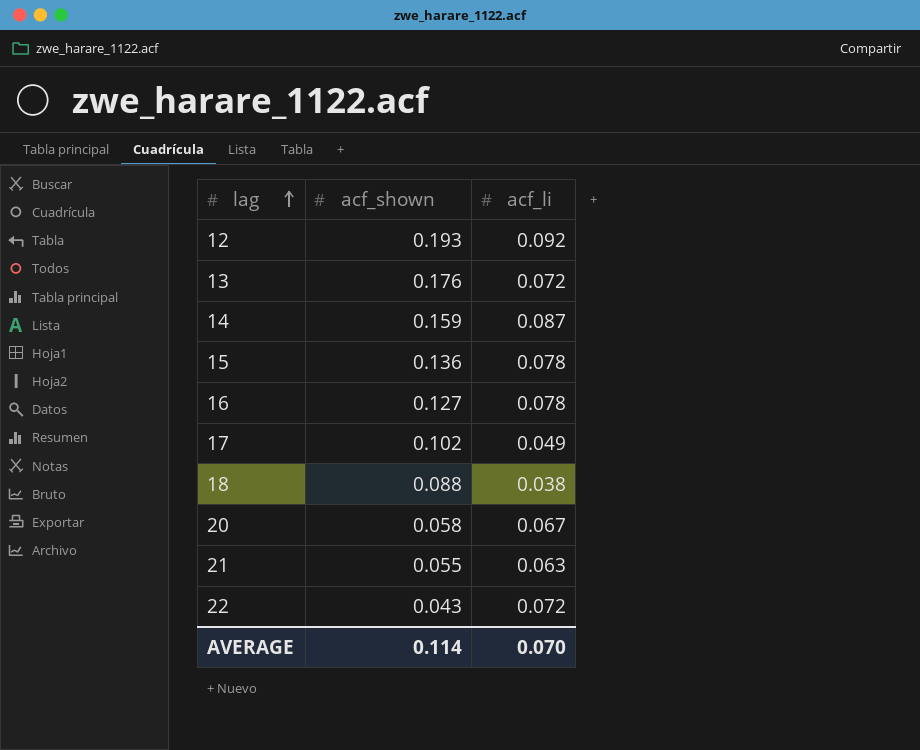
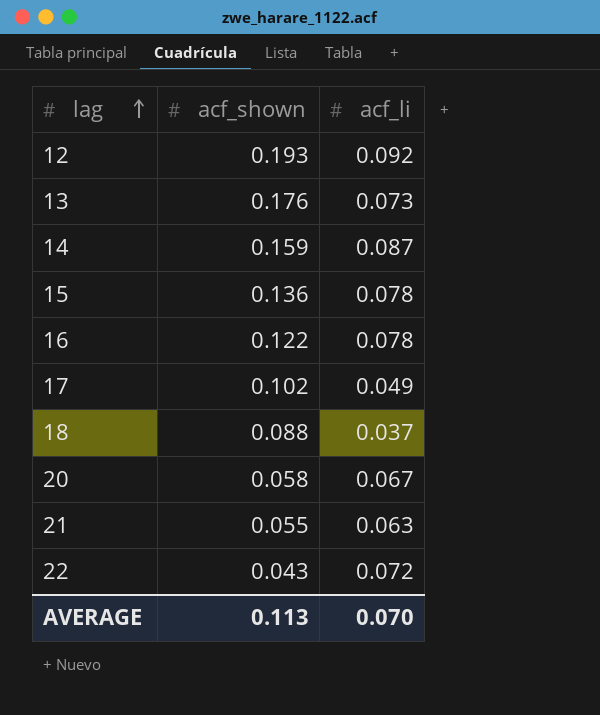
13 | acf_li: 0.072 -> 0.073
16 | acf_shown: 0.127 -> 0.122
18 | acf_li: 0.038 -> 0.037
AVERAGE | acf_shown: 0.114 -> 0.113

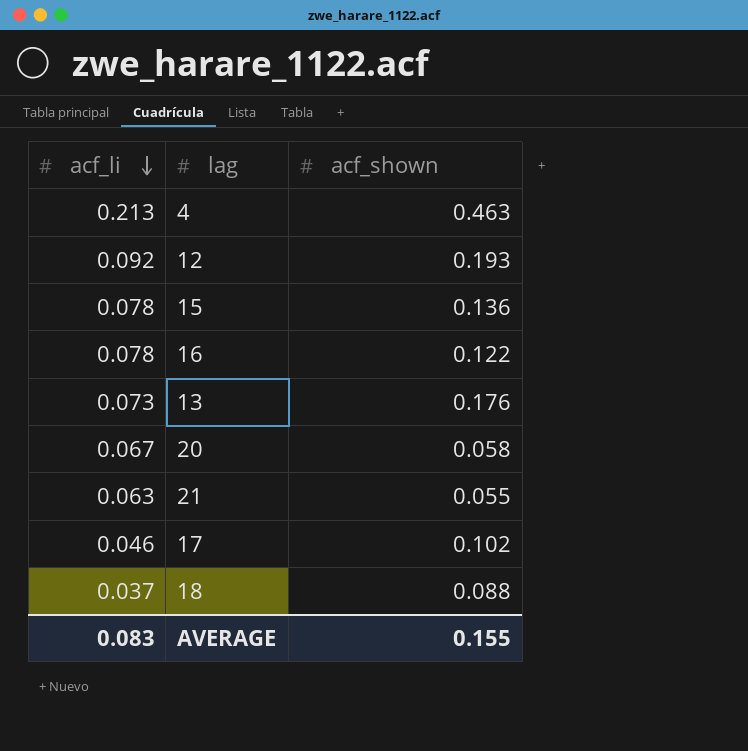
row order: lag ascending -> acf_li descending
column acf_li | position: 3 -> 1
row 14: 0.159 | 0.087 -> none
row 22: 0.043 | 0.072 -> none
row 4: none -> 0.213 | 0.463
17 | acf_li: 0.049 -> 0.046
AVERAGE | acf_li: 0.070 -> 0.083
AVERAGE | acf_shown: 0.113 -> 0.155

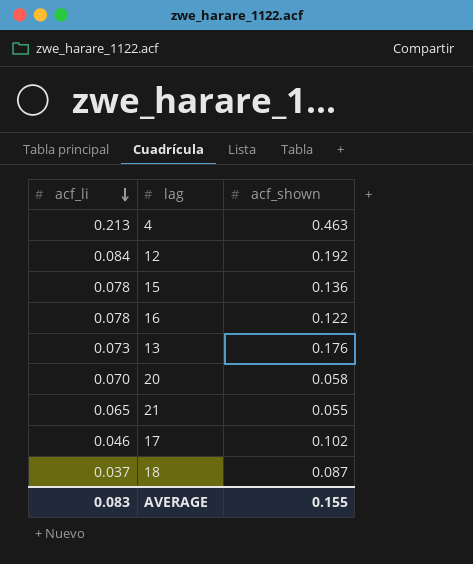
12 | acf_li: 0.092 -> 0.084
12 | acf_shown: 0.193 -> 0.192
20 | acf_li: 0.067 -> 0.070
21 | acf_li: 0.063 -> 0.065
18 | acf_shown: 0.088 -> 0.087

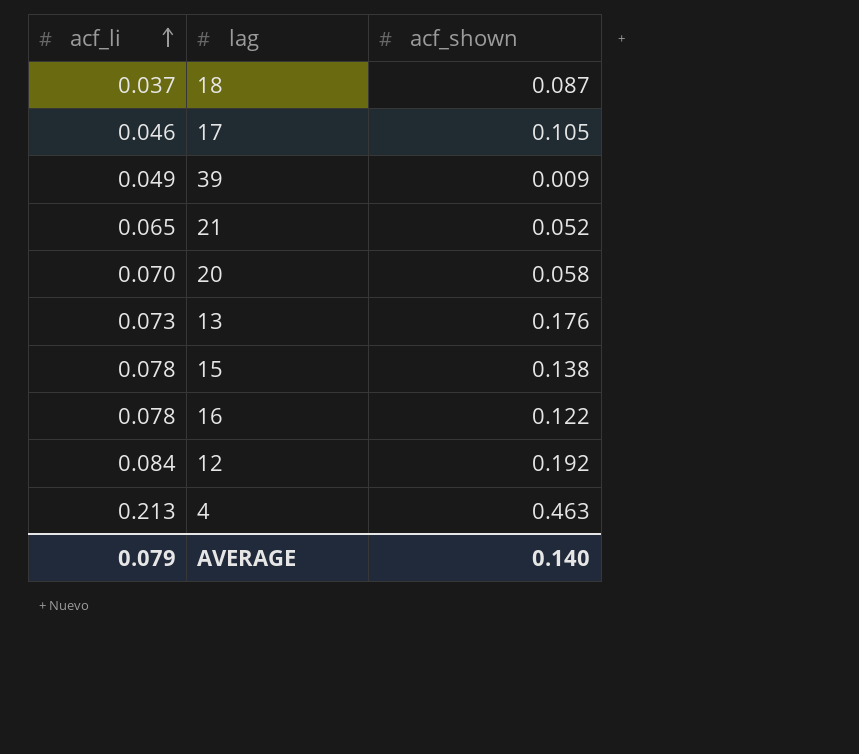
row order: acf_li descending -> acf_li ascending
17 | acf_shown: 0.102 -> 0.105
row 39: none -> 0.049 | 0.009
21 | acf_shown: 0.055 -> 0.052
15 | acf_shown: 0.136 -> 0.138
AVERAGE | acf_li: 0.083 -> 0.079
AVERAGE | acf_shown: 0.155 -> 0.140

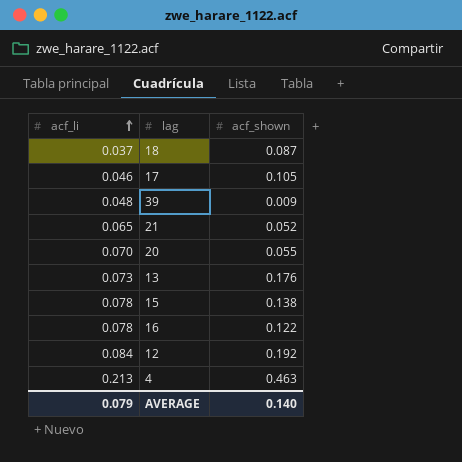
39 | acf_li: 0.049 -> 0.048
20 | acf_shown: 0.058 -> 0.055

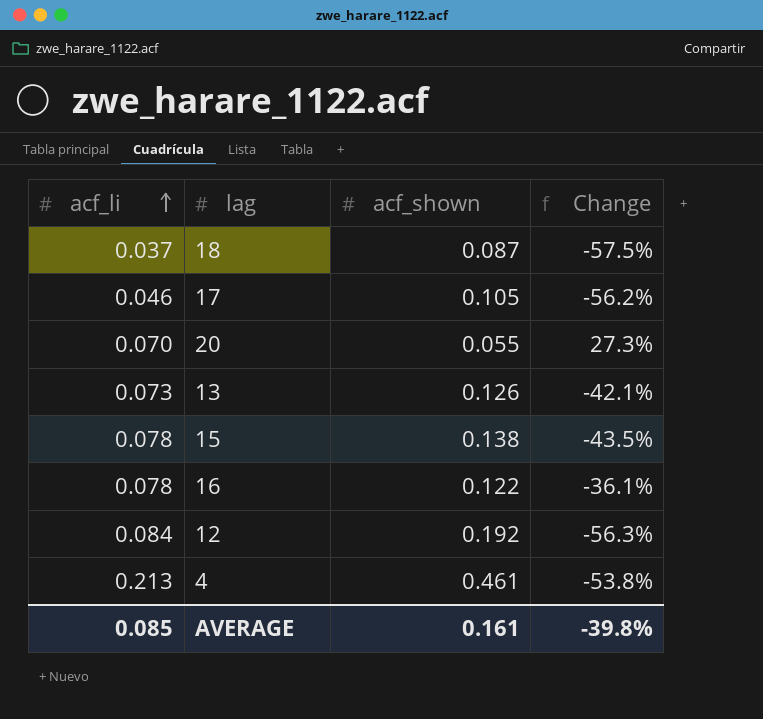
column Change | formula: none -> ([acf_li] - [acf_shown]) / [acf_shown]
row 39: 0.048 | 0.009 -> none
row 21: 0.065 | 0.052 -> none
13 | acf_shown: 0.176 -> 0.126
4 | acf_shown: 0.463 -> 0.461
AVERAGE | acf_li: 0.079 -> 0.085
AVERAGE | acf_shown: 0.140 -> 0.161

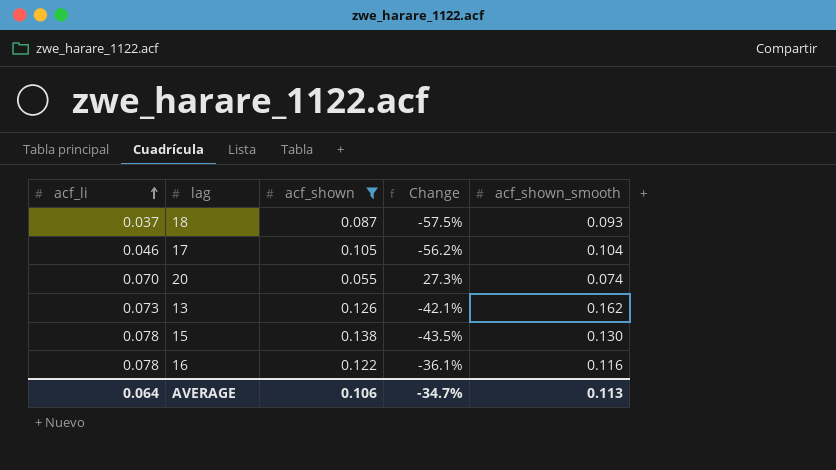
filter: none -> acf_shown <= 0.138
column acf_shown_smooth | position: none -> 5
AVERAGE | acf_li: 0.085 -> 0.064
AVERAGE | acf_shown: 0.161 -> 0.106
AVERAGE | Change: -39.8% -> -34.7%

